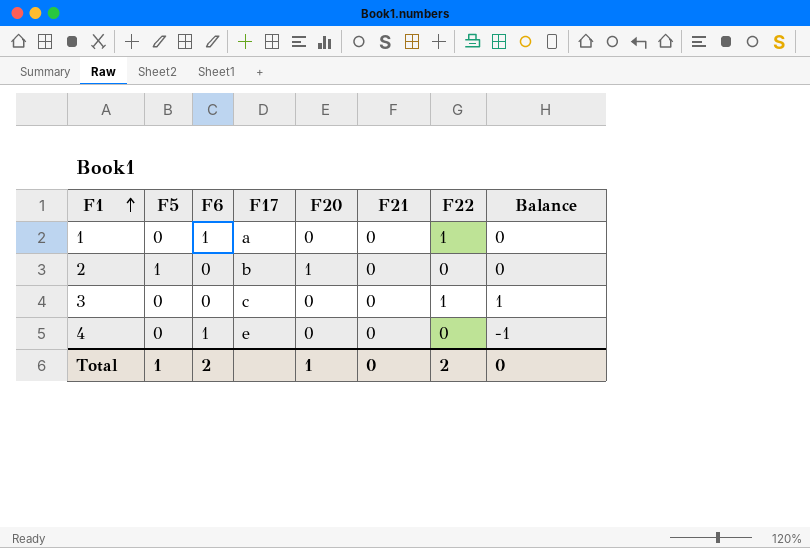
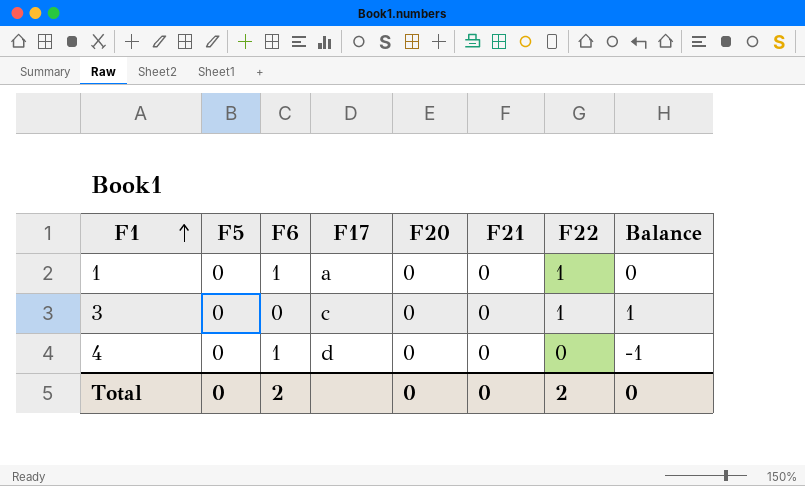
row 2: 1 | 0 | b | 1 | 0 | 0 | 0 -> none
4 | F17: e -> d
Total | F5: 1 -> 0
Total | F20: 1 -> 0

